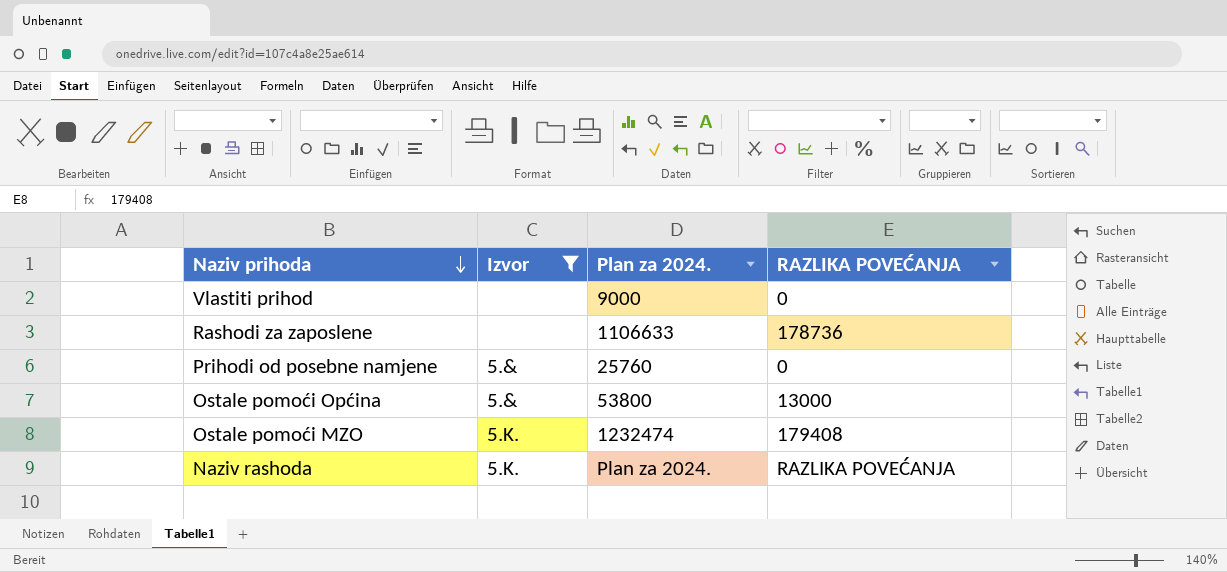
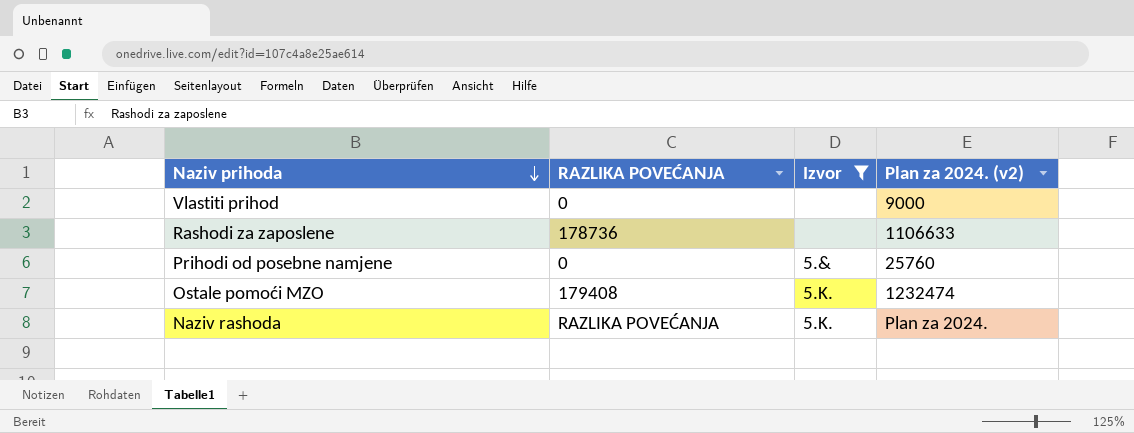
column RAZLIKA POVEĆANJA | position: 4 -> 2
column name: Plan za 2024. -> Plan za 2024. (v2)
row Ostale pomoći Općina: 5.& | 53800 | 13000 -> none

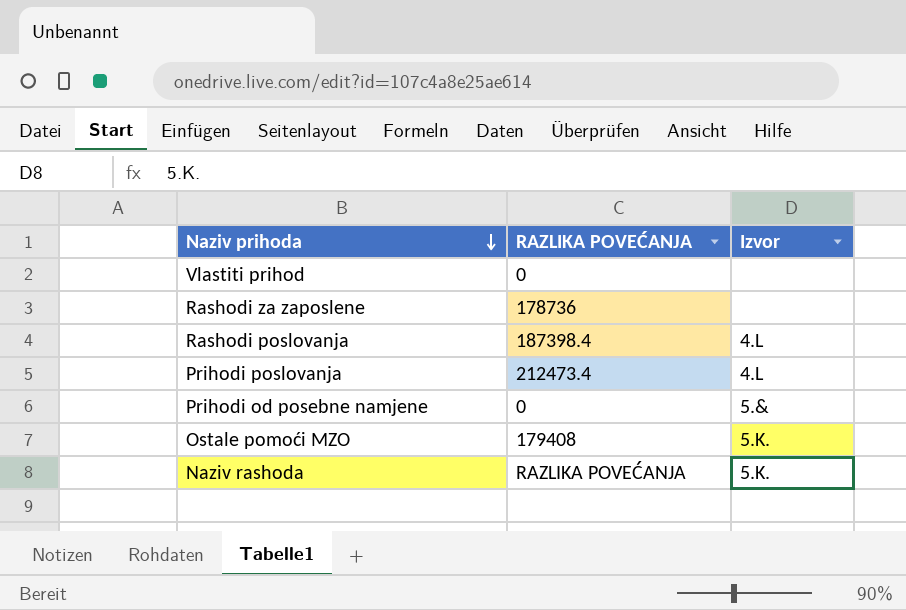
filter: Izvor != 4.L -> none
column Plan za 2024. (v2) | position: 4 -> none

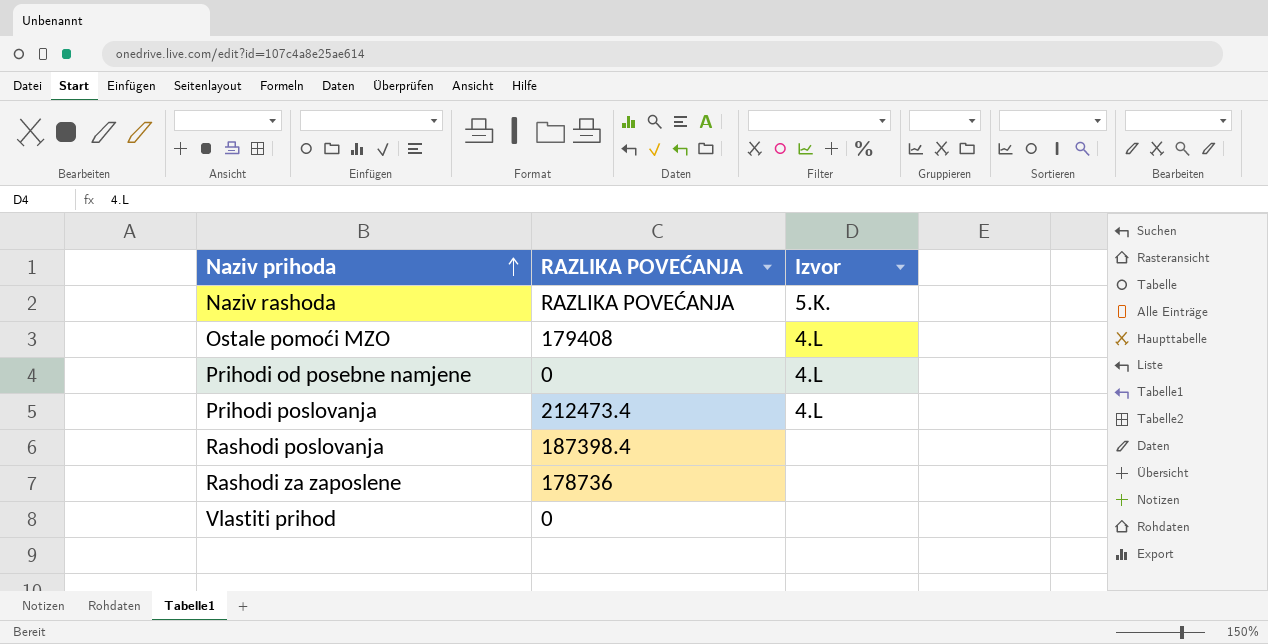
row order: Naziv prihoda descending -> Naziv prihoda ascending
Ostale pomoći MZO | Izvor: 5.K. -> 4.L
Prihodi od posebne namjene | Izvor: 5.& -> 4.L
Rashodi poslovanja | Izvor: 4.L -> none

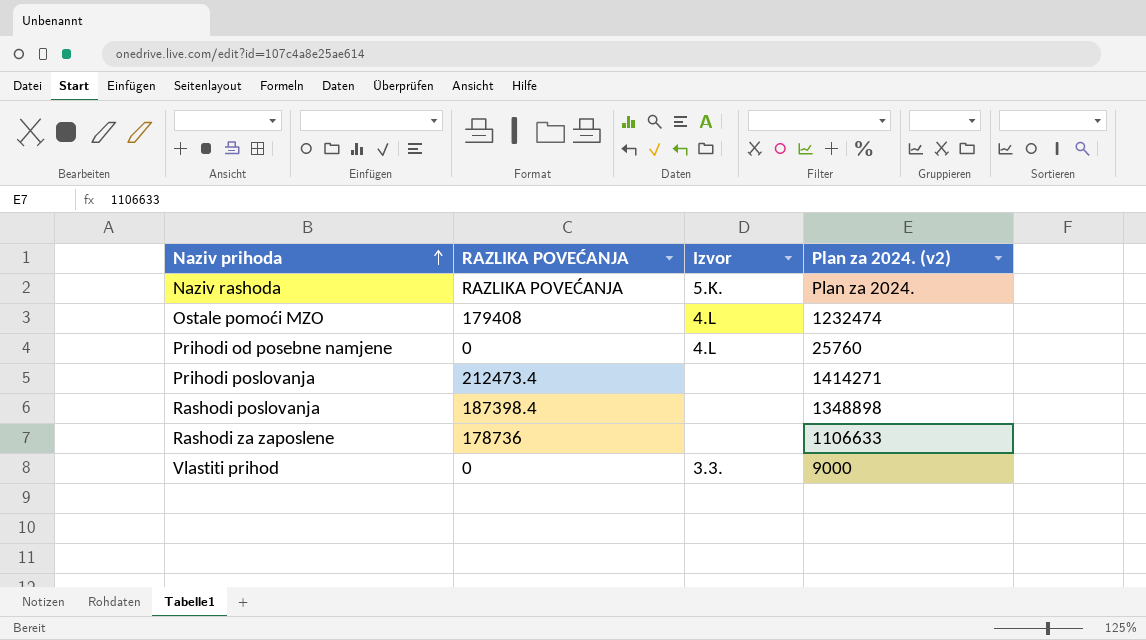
column Plan za 2024. (v2) | position: none -> 4
Prihodi poslovanja | Izvor: 4.L -> none
Vlastiti prihod | Izvor: none -> 3.3.

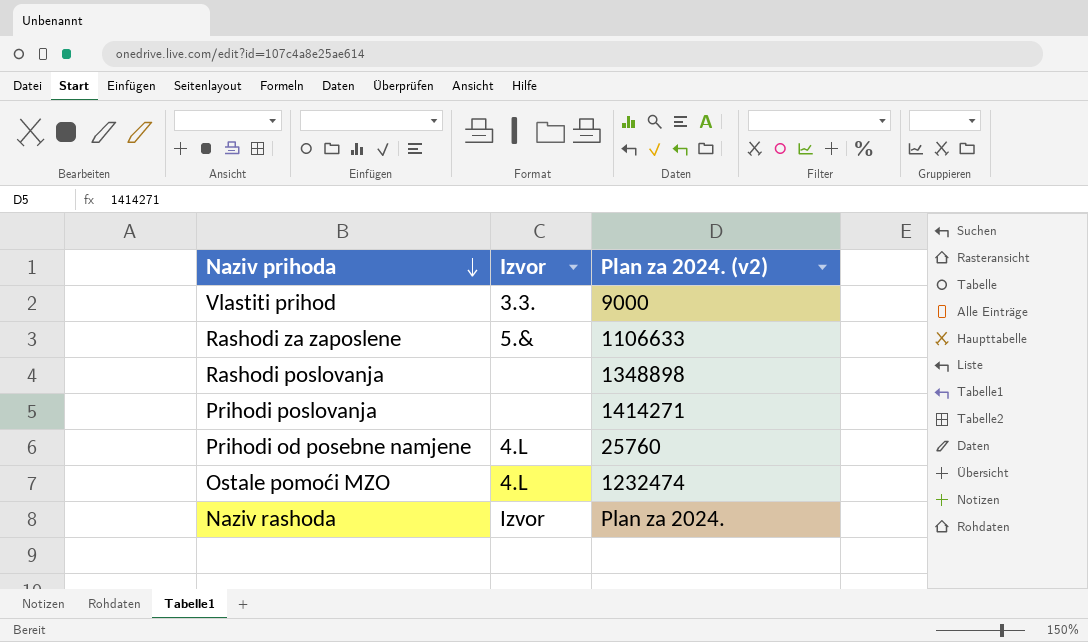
row order: Naziv prihoda ascending -> Naziv prihoda descending
column RAZLIKA POVEĆANJA | position: 2 -> none
Rashodi za zaposlene | Izvor: none -> 5.&
Naziv rashoda | Izvor: 5.K. -> Izvor

